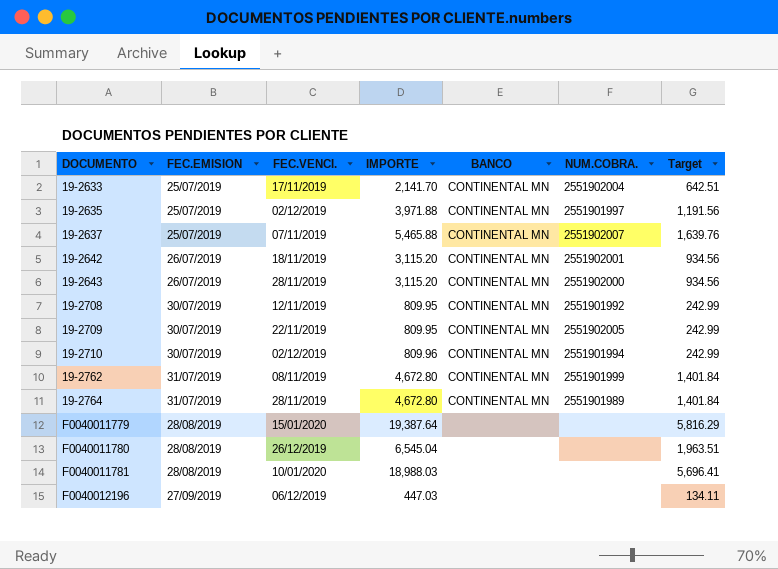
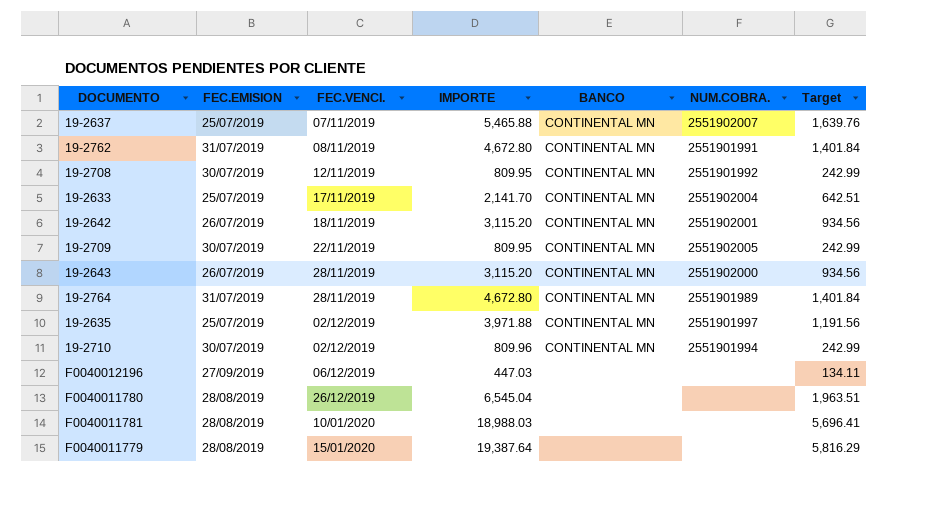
row order: DOCUMENTO ascending -> FEC.VENCI. ascending
19-2762 | NUM.COBRA.: 2551901999 -> 2551901991

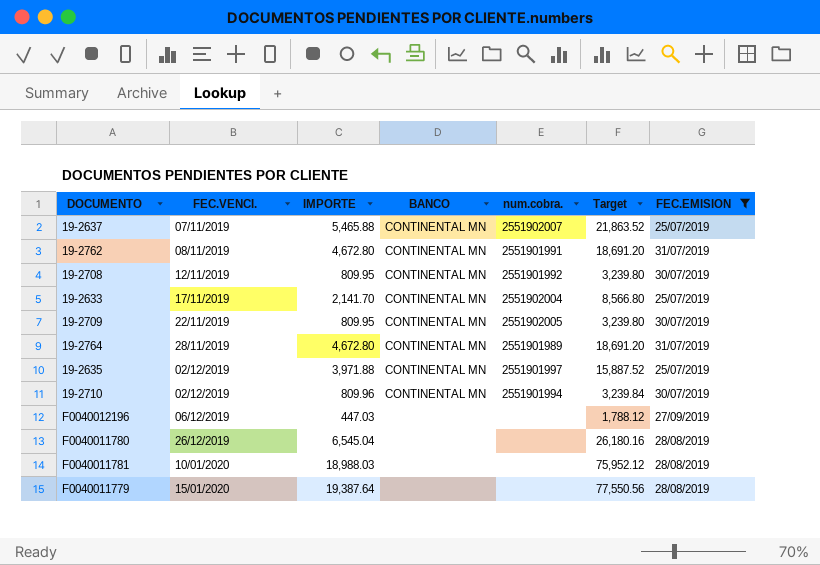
filter: none -> FEC.EMISION != 26/07/2019
column name: NUM.COBRA. -> num.cobra.
column Target | formula: [IMPORTE] * 0.3 -> [IMPORTE] * 4
column FEC.EMISION | position: 2 -> 7

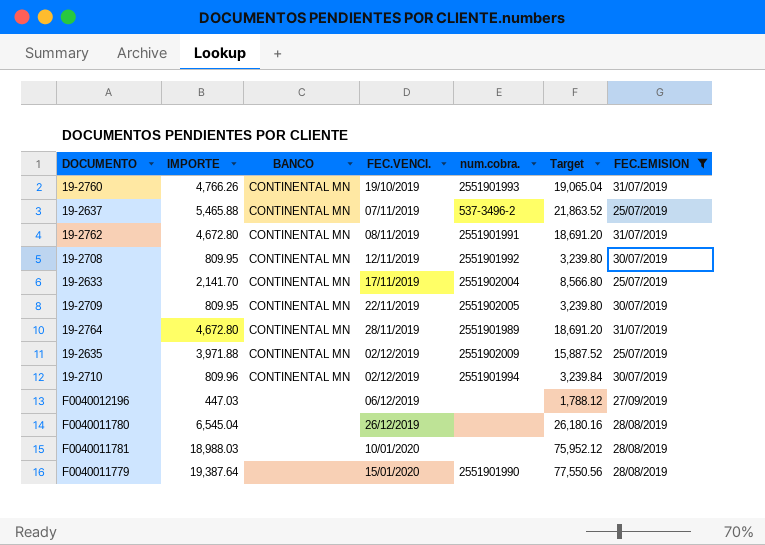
column FEC.VENCI. | position: 2 -> 4
row 19-2760: none -> 4,766.26 | CONTINENTAL MN | 19/10/2019 | 2551901993 | 19,065.04 | 31/07/2019
19-2637 | num.cobra.: 2551902007 -> 537-3496-2
19-2635 | num.cobra.: 2551901997 -> 2551902009
F0040011779 | num.cobra.: none -> 2551901990

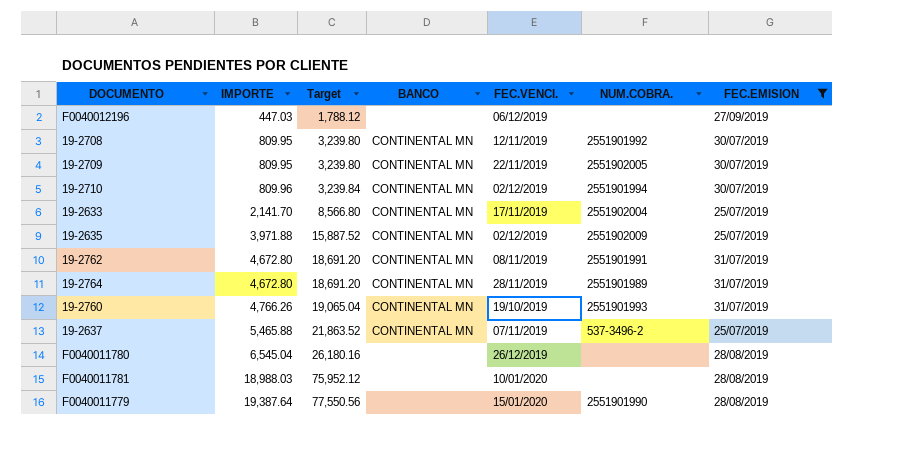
row order: FEC.VENCI. ascending -> IMPORTE ascending
column Target | position: 6 -> 3
column name: num.cobra. -> NUM.COBRA.

